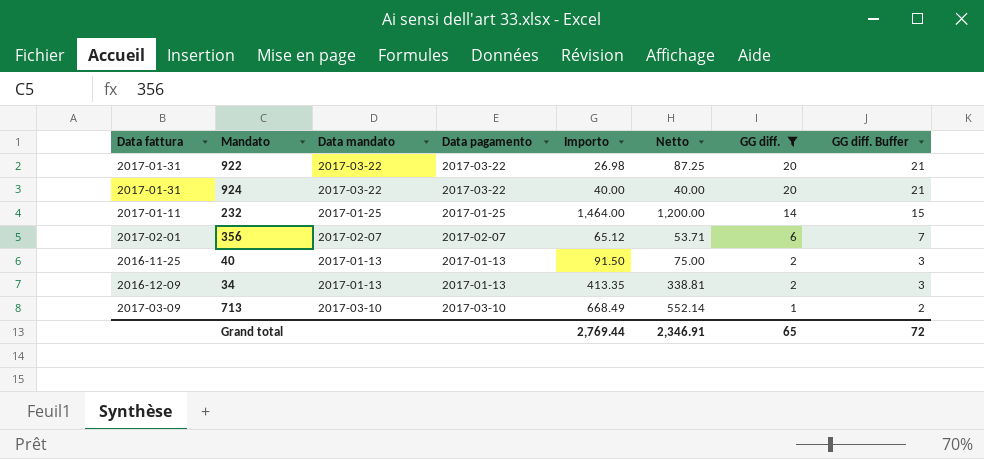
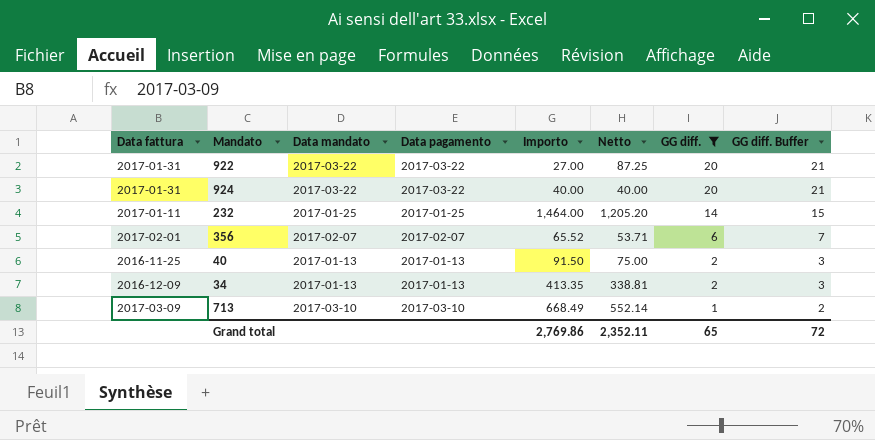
922 | Importo: 26.98 -> 27.00
232 | Netto: 1,200.00 -> 1,205.20
356 | Importo: 65.12 -> 65.52
Grand total | Importo: 2,769.44 -> 2,769.86
Grand total | Netto: 2,346.91 -> 2,352.11

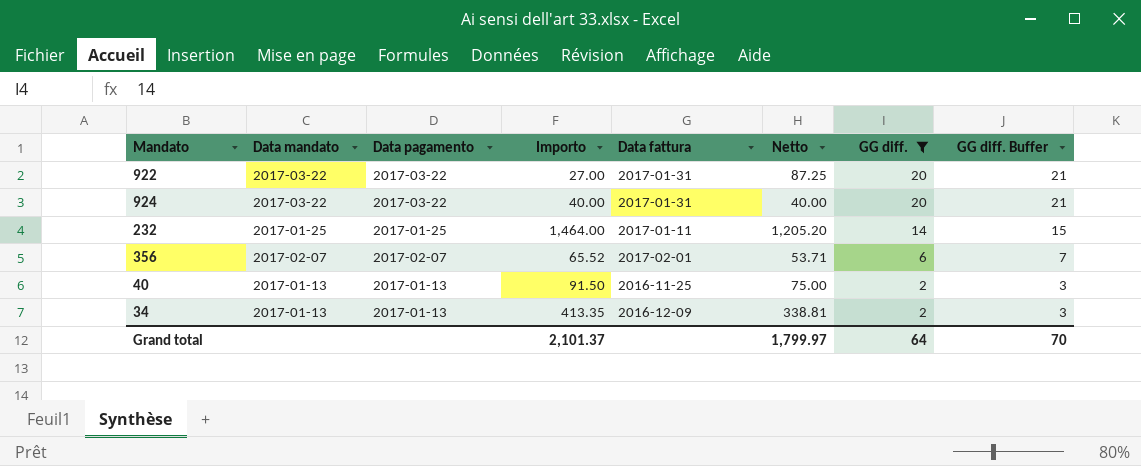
column Data fattura | position: 1 -> 5
row 713: 2017-03-09 | 2017-03-10 | 2017-03-10 | 668.49 | 552.14 | 1 | 2 -> none
Grand total | Importo: 2,769.86 -> 2,101.37
Grand total | Netto: 2,352.11 -> 1,799.97
Grand total | GG diff.: 65 -> 64
Grand total | GG diff. Buffer: 72 -> 70

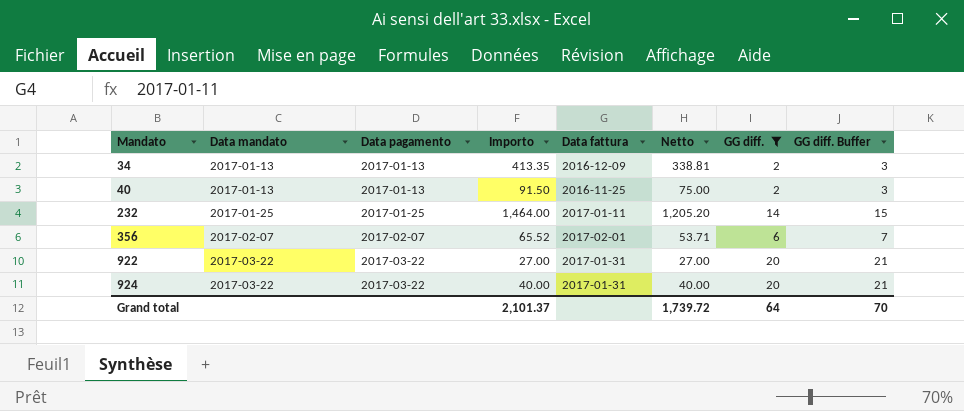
row order: GG diff. descending -> Mandato ascending
922 | Netto: 87.25 -> 27.00
Grand total | Netto: 1,799.97 -> 1,739.72

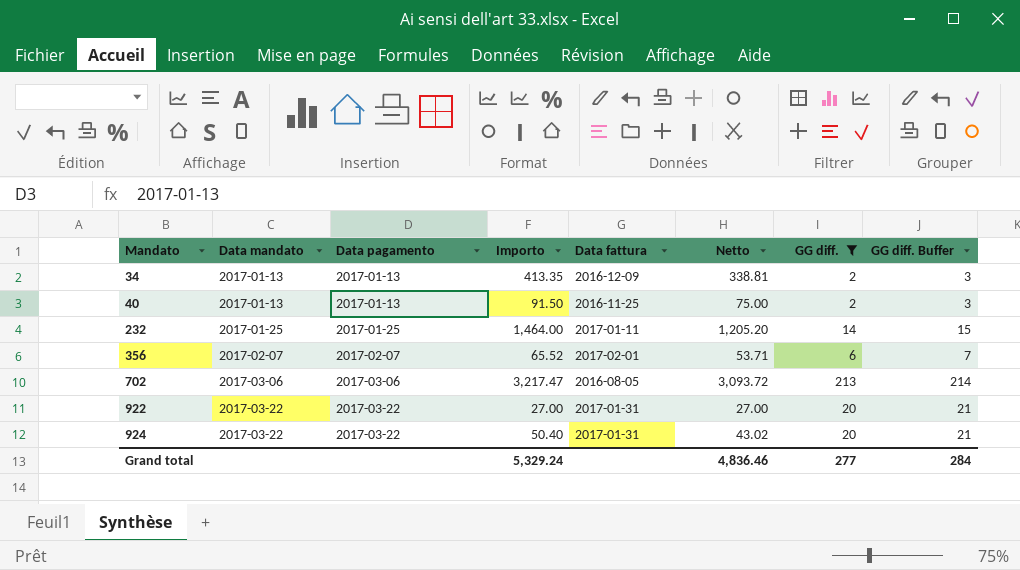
row 702: none -> 2017-03-06 | 2017-03-06 | 3,217.47 | 2016-08-05 | 3,093.72 | 213 | 214
924 | Importo: 40.00 -> 50.40
924 | Netto: 40.00 -> 43.02
Grand total | Importo: 2,101.37 -> 5,329.24
Grand total | Netto: 1,739.72 -> 4,836.46
Grand total | GG diff.: 64 -> 277
Grand total | GG diff. Buffer: 70 -> 284

